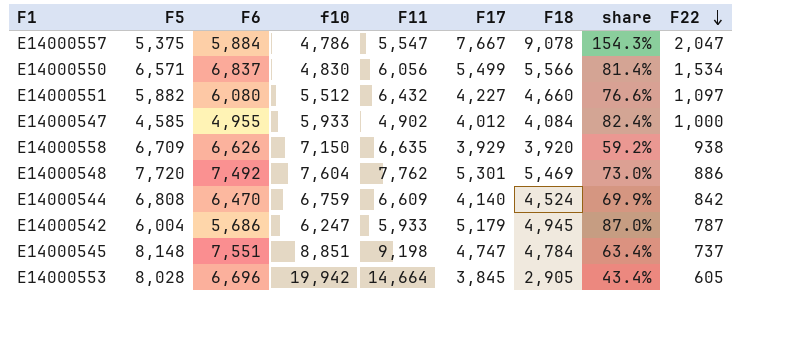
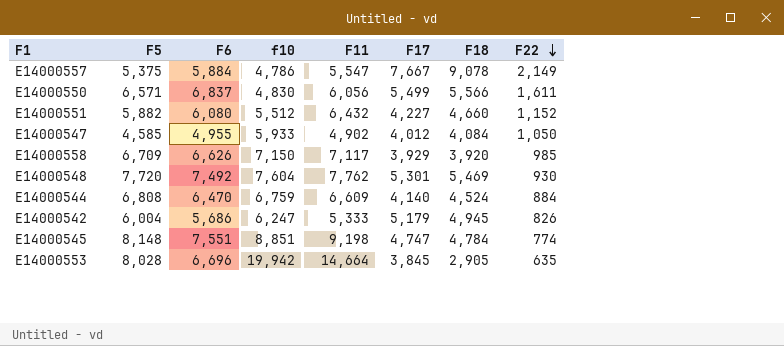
column share | formula: [F18] / [F6] -> none
E14000557 | F22: 2,047 -> 2,149
E14000550 | F22: 1,534 -> 1,611
E14000551 | F22: 1,097 -> 1,152
E14000547 | F22: 1,000 -> 1,050
E14000558 | F11: 6,635 -> 7,117
E14000558 | F22: 938 -> 985
E14000548 | F22: 886 -> 930
E14000544 | F22: 842 -> 884
E14000542 | F11: 5,933 -> 5,333
E14000542 | F22: 787 -> 826
E14000545 | F22: 737 -> 774
E14000553 | F22: 605 -> 635

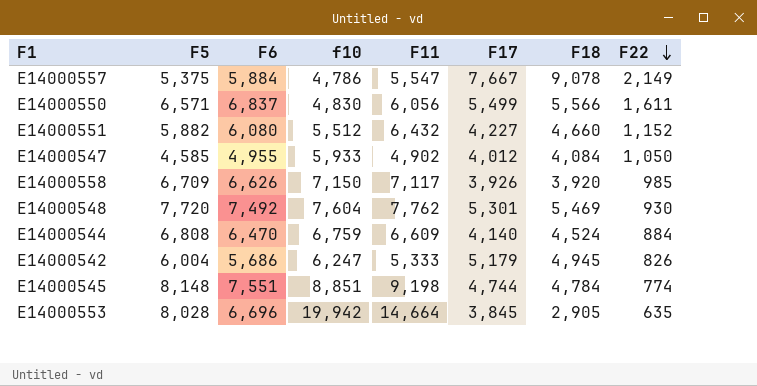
E14000558 | F17: 3,929 -> 3,926
E14000545 | F17: 4,747 -> 4,744

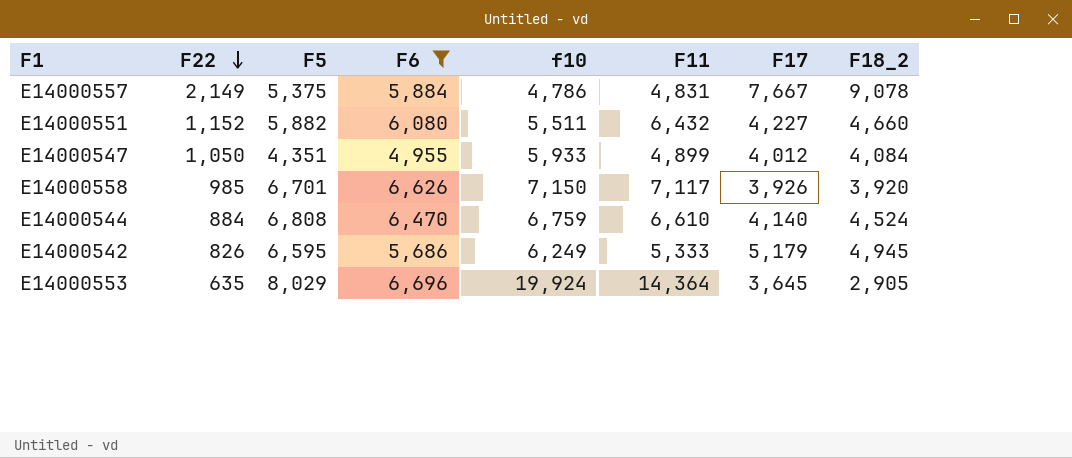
filter: none -> F6 <= 6,696
column F22 | position: 8 -> 2
column name: F18 -> F18_2
E14000557 | F11: 5,547 -> 4,831
E14000551 | f10: 5,512 -> 5,511
E14000547 | F5: 4,585 -> 4,351
E14000547 | F11: 4,902 -> 4,899
E14000558 | F5: 6,709 -> 6,701
E14000544 | F11: 6,609 -> 6,610
E14000542 | F5: 6,004 -> 6,595
E14000542 | f10: 6,247 -> 6,249
E14000553 | F5: 8,028 -> 8,029
E14000553 | f10: 19,942 -> 19,924
E14000553 | F11: 14,664 -> 14,364
E14000553 | F17: 3,845 -> 3,645

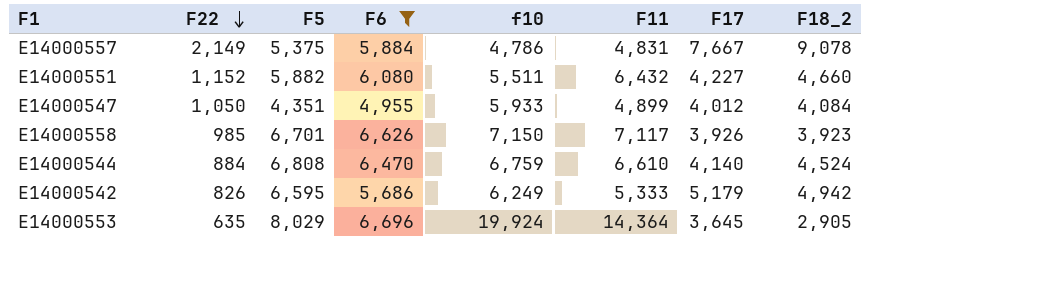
E14000558 | F18_2: 3,920 -> 3,923
E14000542 | F18_2: 4,945 -> 4,942

